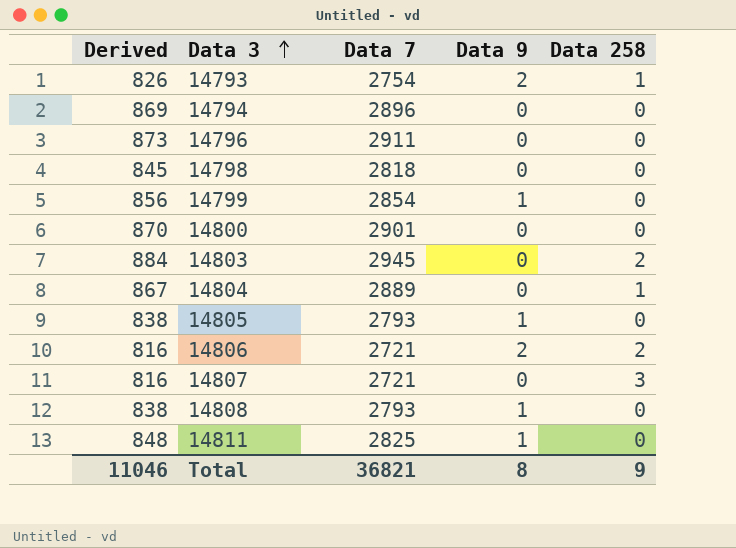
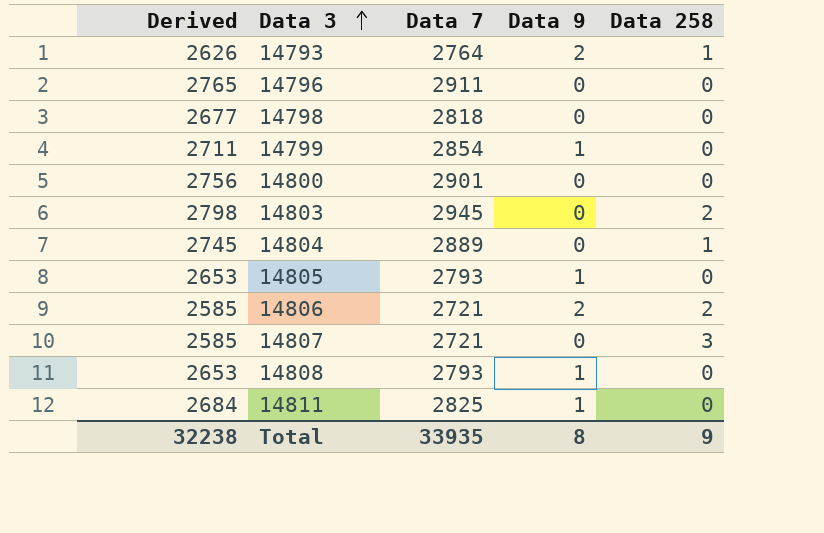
column Derived | formula: [Data 7] * 0.3 -> [Data 7] * 0.95
row 14794: 869 | 2896 | 0 | 0 -> none
14793 | Data 7: 2754 -> 2764
Total | Derived: 11046 -> 32238
Total | Data 7: 36821 -> 33935

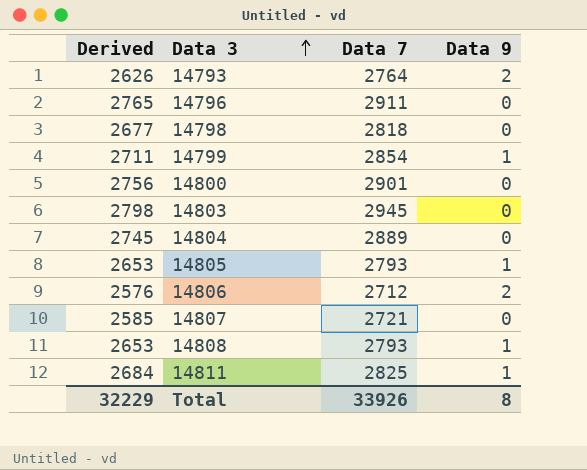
column Data 258 | position: 5 -> none
14806 | Derived: 2585 -> 2576
14806 | Data 7: 2721 -> 2712
Total | Derived: 32238 -> 32229
Total | Data 7: 33935 -> 33926

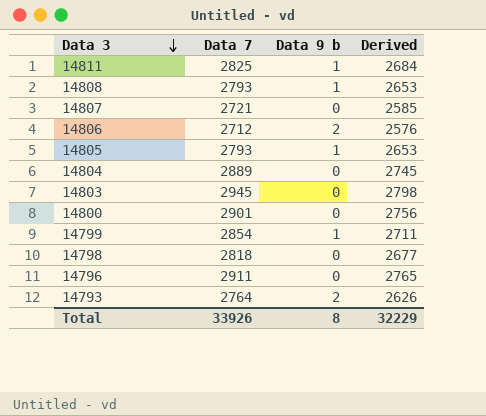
row order: Data 3 ascending -> Data 3 descending
column name: Data 9 -> Data 9 b
column Derived | position: 1 -> 4

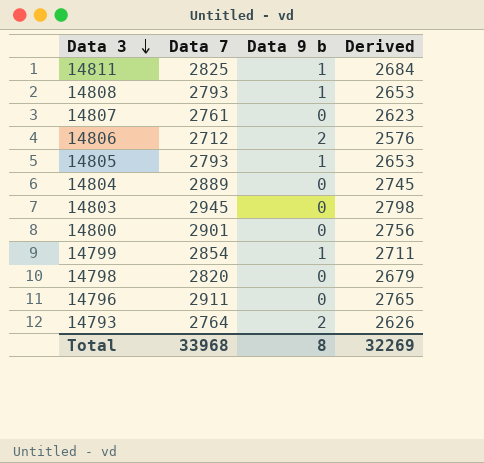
14807 | Data 7: 2721 -> 2761
14807 | Derived: 2585 -> 2623
14798 | Data 7: 2818 -> 2820
14798 | Derived: 2677 -> 2679
Total | Data 7: 33926 -> 33968
Total | Derived: 32229 -> 32269

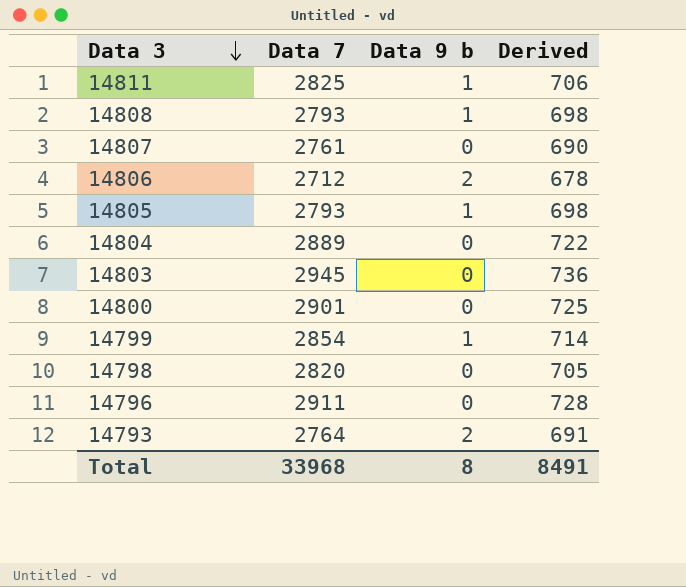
column Derived | formula: [Data 7] * 0.95 -> [Data 7] * 0.25
Total | Derived: 32269 -> 8491

